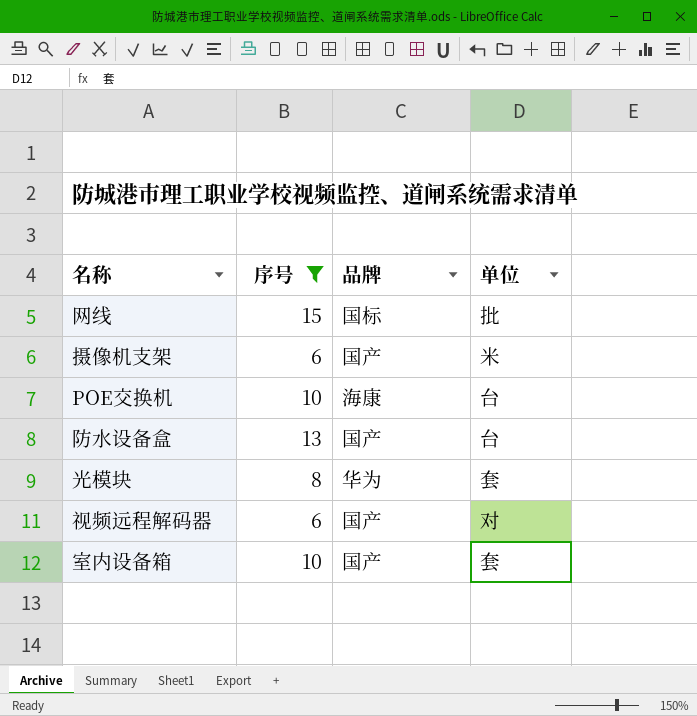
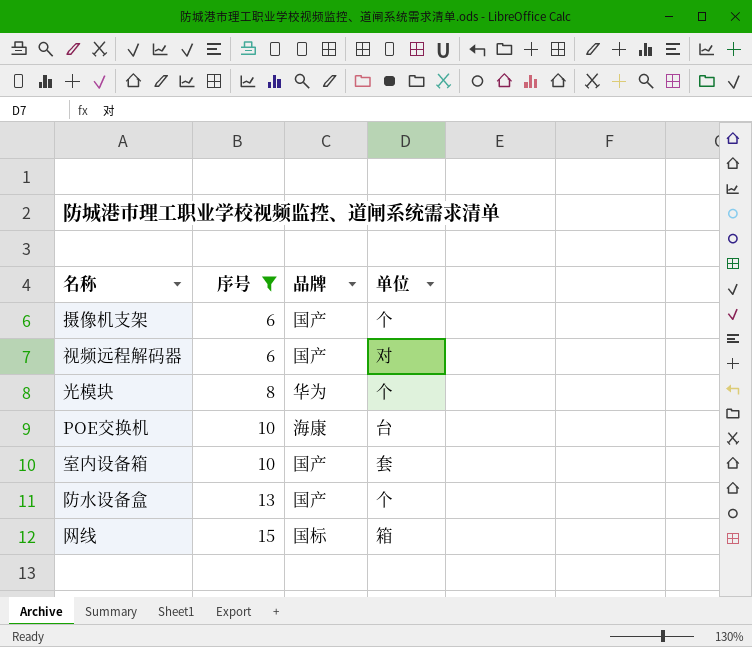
row order: none -> 序号 ascending
摄像机支架 | 单位: 米 -> 个
光模块 | 单位: 套 -> 个
防水设备盒 | 单位: 台 -> 个
网线 | 单位: 批 -> 箱

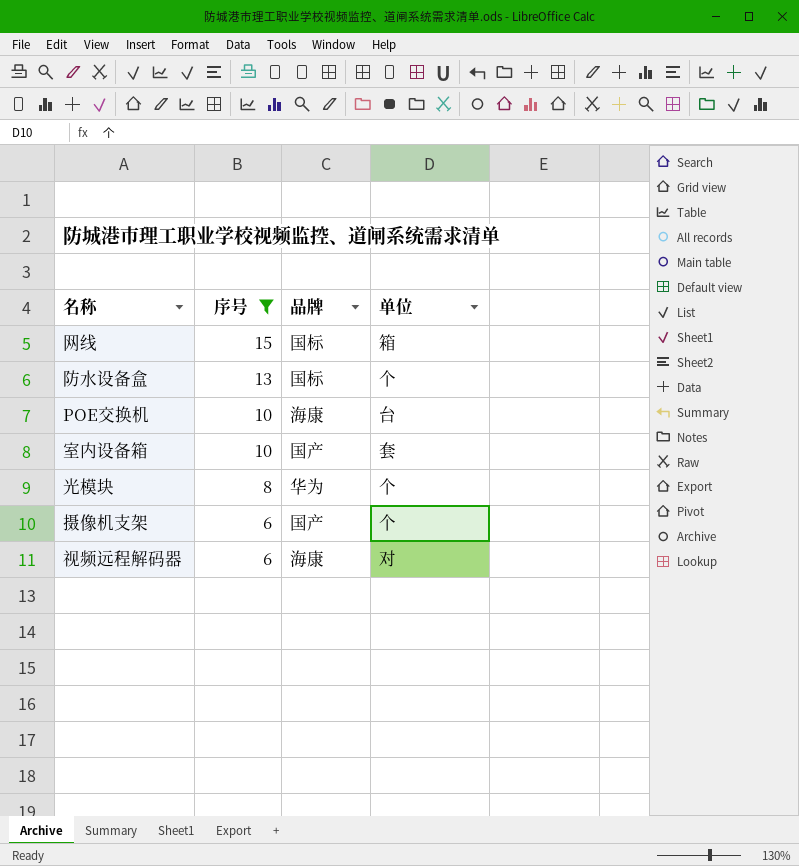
row order: 序号 ascending -> 序号 descending
防水设备盒 | 品牌: 国产 -> 国标
视频远程解码器 | 品牌: 国产 -> 海康

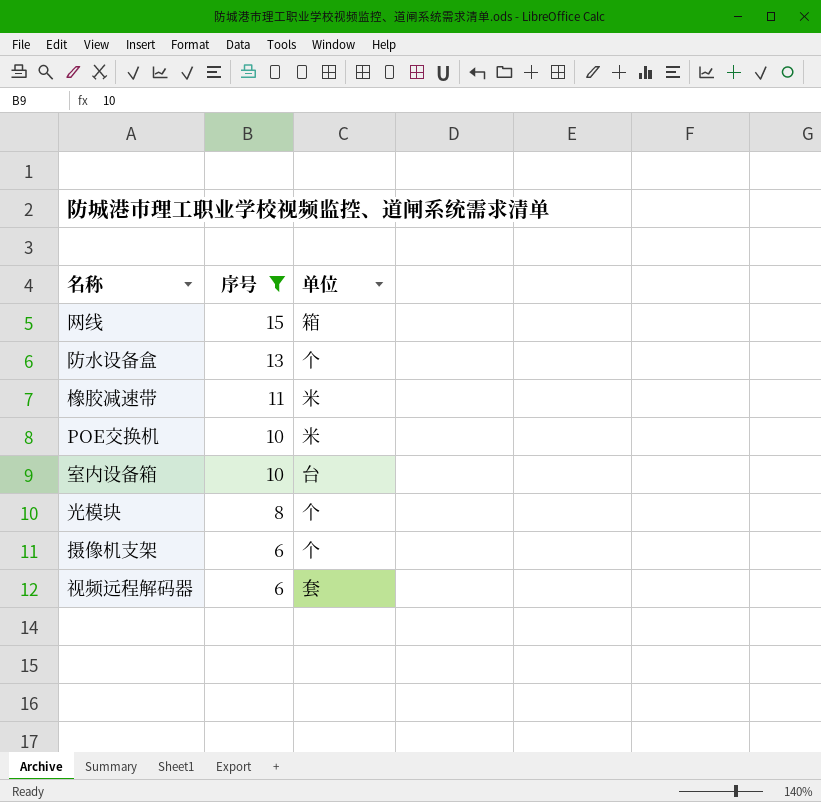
column 品牌 | position: 3 -> none
row 橡胶减速带: none -> 11 | 米
POE交换机 | 单位: 台 -> 米
室内设备箱 | 单位: 套 -> 台
视频远程解码器 | 单位: 对 -> 套

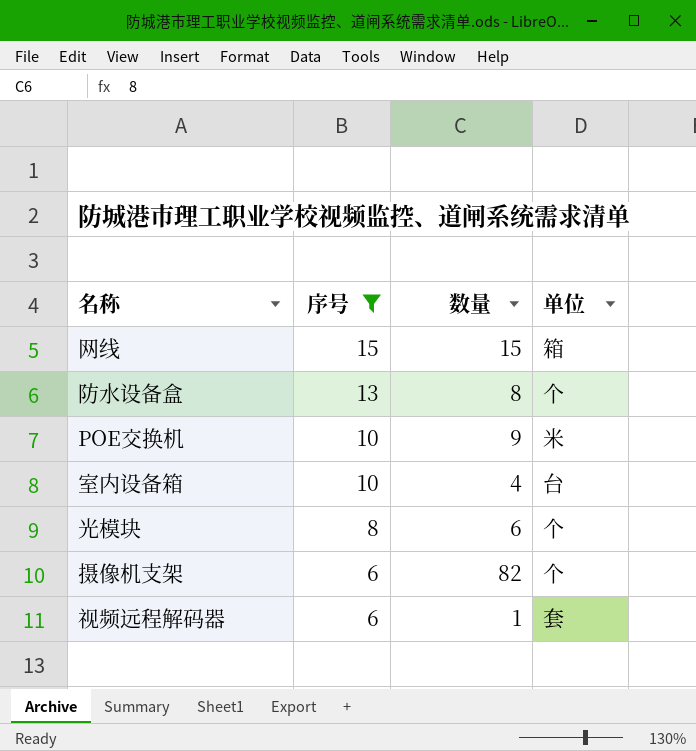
column 数量 | position: none -> 3
row 橡胶减速带: 11 | 米 -> none

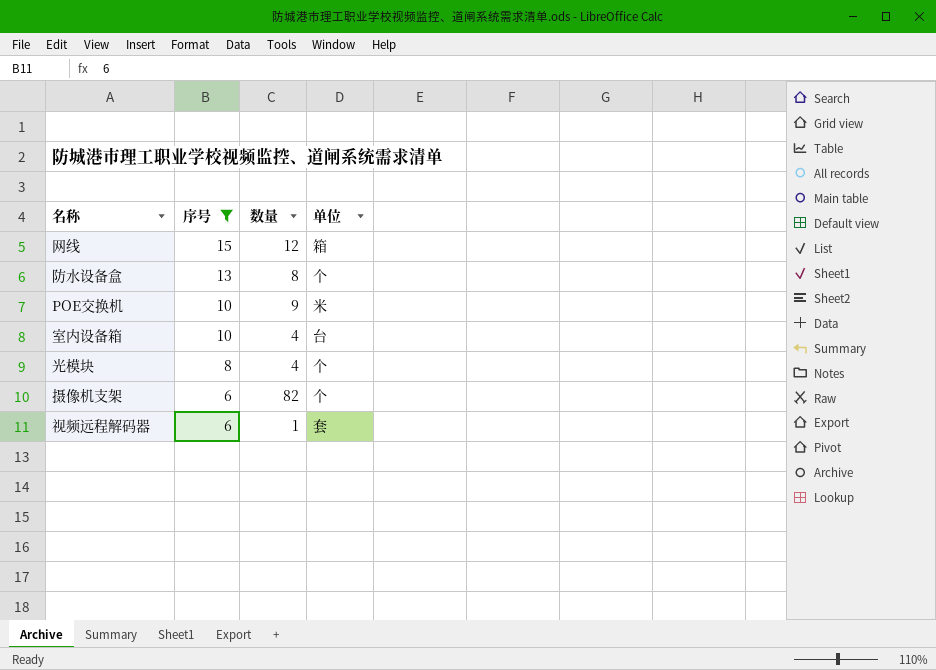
网线 | 数量: 15 -> 12
光模块 | 数量: 6 -> 4

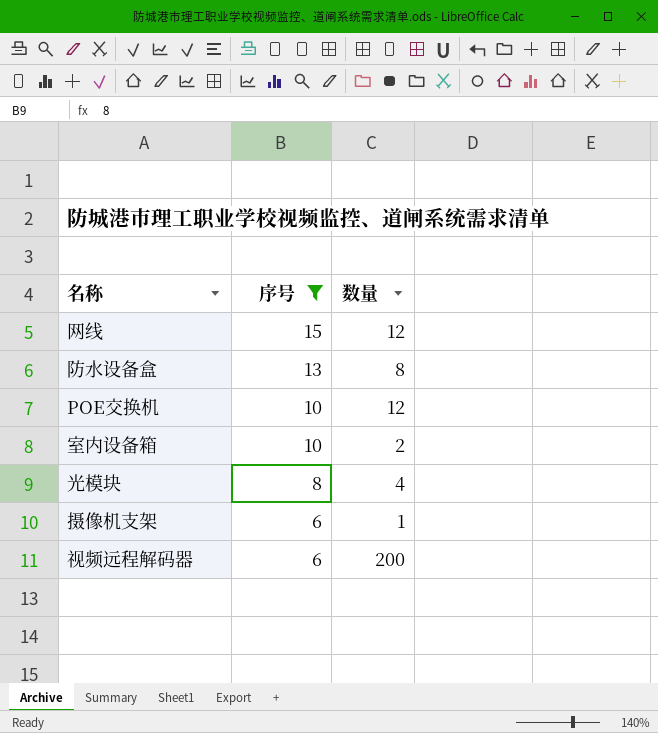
column 单位 | position: 4 -> none
POE交换机 | 数量: 9 -> 12
室内设备箱 | 数量: 4 -> 2
摄像机支架 | 数量: 82 -> 1
视频远程解码器 | 数量: 1 -> 200

